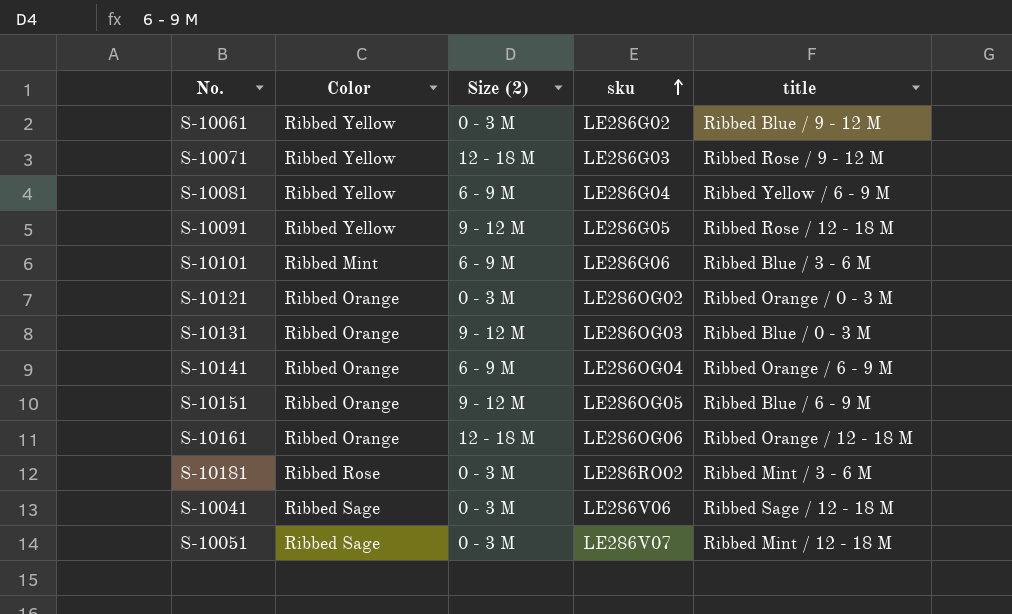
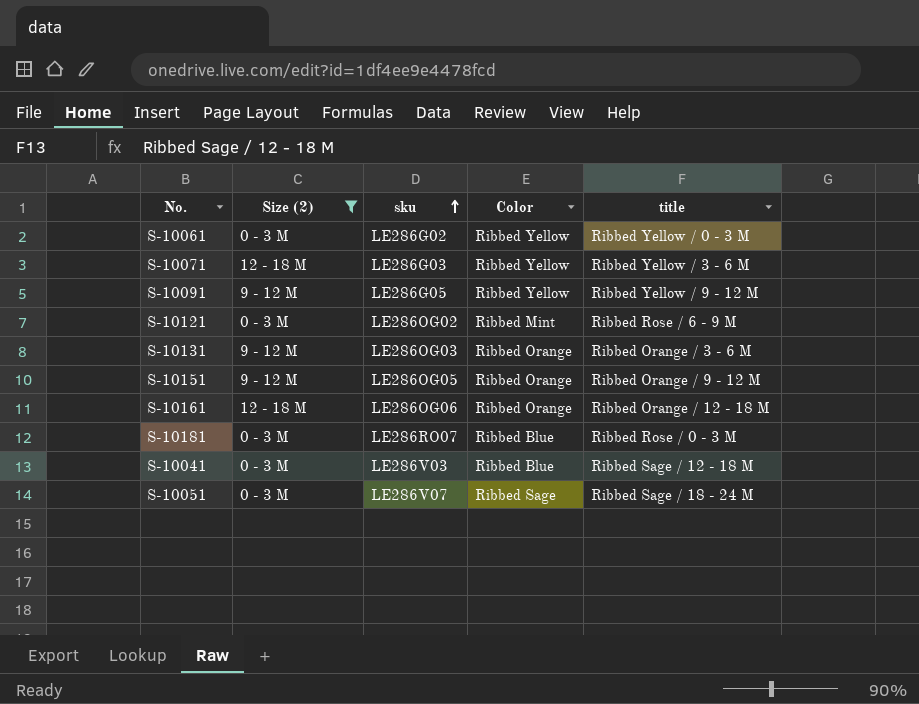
filter: none -> Size (2) != 6 - 9 M
column Color | position: 2 -> 4
S-10061 | title: Ribbed Blue / 9 - 12 M -> Ribbed Yellow / 0 - 3 M
S-10071 | title: Ribbed Rose / 9 - 12 M -> Ribbed Yellow / 3 - 6 M
S-10091 | title: Ribbed Rose / 12 - 18 M -> Ribbed Yellow / 9 - 12 M
S-10121 | Color: Ribbed Orange -> Ribbed Mint
S-10121 | title: Ribbed Orange / 0 - 3 M -> Ribbed Rose / 6 - 9 M
S-10131 | title: Ribbed Blue / 0 - 3 M -> Ribbed Orange / 3 - 6 M
S-10151 | title: Ribbed Blue / 6 - 9 M -> Ribbed Orange / 9 - 12 M
S-10181 | sku: LE286RO02 -> LE286RO07
S-10181 | Color: Ribbed Rose -> Ribbed Blue
S-10181 | title: Ribbed Mint / 3 - 6 M -> Ribbed Rose / 0 - 3 M
S-10041 | sku: LE286V06 -> LE286V03
S-10041 | Color: Ribbed Sage -> Ribbed Blue
S-10051 | title: Ribbed Mint / 12 - 18 M -> Ribbed Sage / 18 - 24 M

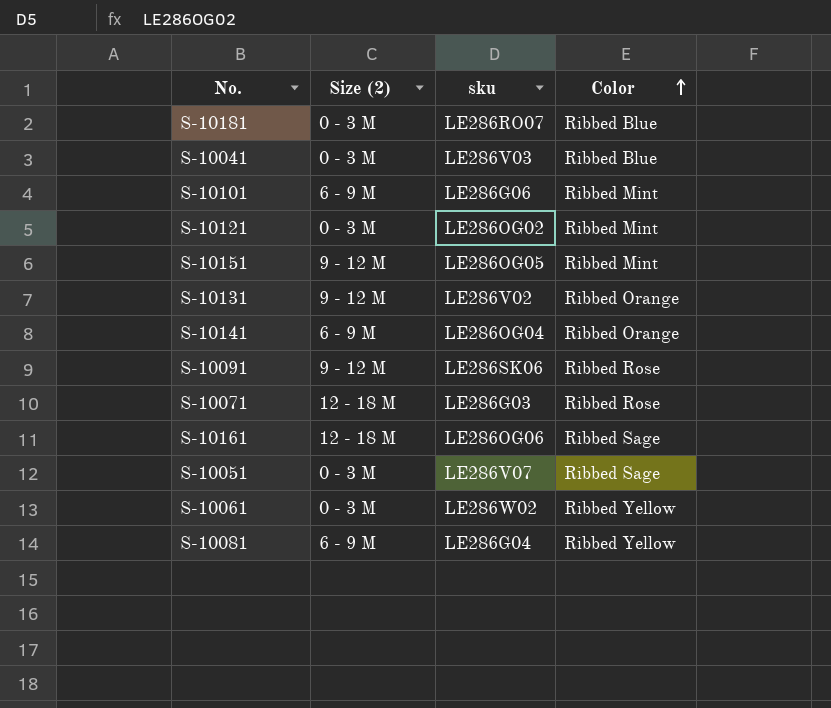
filter: Size (2) != 6 - 9 M -> none
row order: sku ascending -> Color ascending
column title | position: 5 -> none
S-10151 | Color: Ribbed Orange -> Ribbed Mint
S-10131 | sku: LE286OG03 -> LE286V02
S-10091 | sku: LE286G05 -> LE286SK06
S-10091 | Color: Ribbed Yellow -> Ribbed Rose
S-10071 | Color: Ribbed Yellow -> Ribbed Rose
S-10161 | Color: Ribbed Orange -> Ribbed Sage
S-10061 | sku: LE286G02 -> LE286W02

